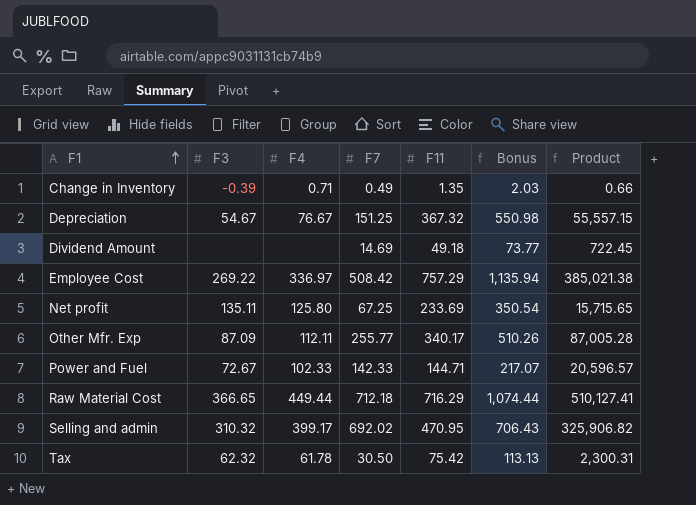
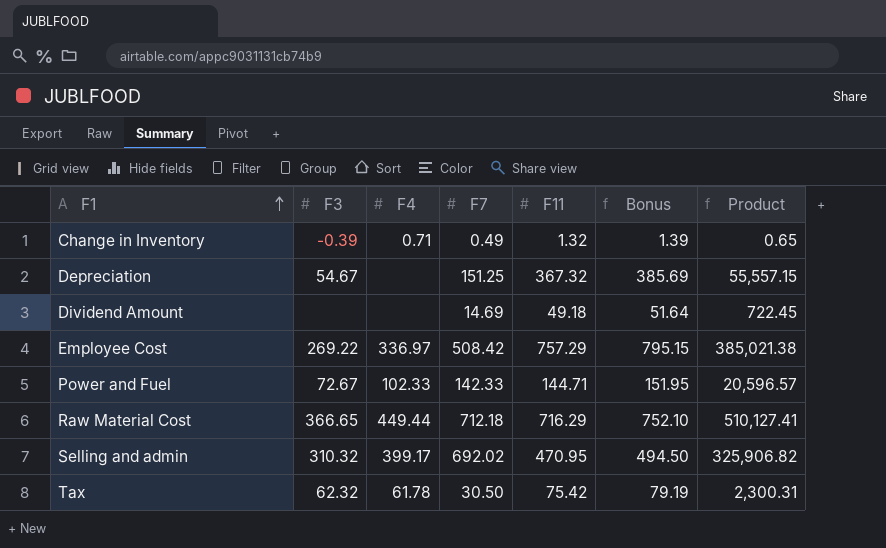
column Bonus | formula: [F11] * 1.5 -> [F11] * 1.05
row Net profit: 135.11 | 125.80 | 67.25 | 233.69 | 350.54 | 15,715.65 -> none
row Other Mfr. Exp: 87.09 | 112.11 | 255.77 | 340.17 | 510.26 | 87,005.28 -> none
Change in Inventory | F11: 1.35 -> 1.32
Change in Inventory | Product: 0.66 -> 0.65
Depreciation | F4: 76.67 -> none

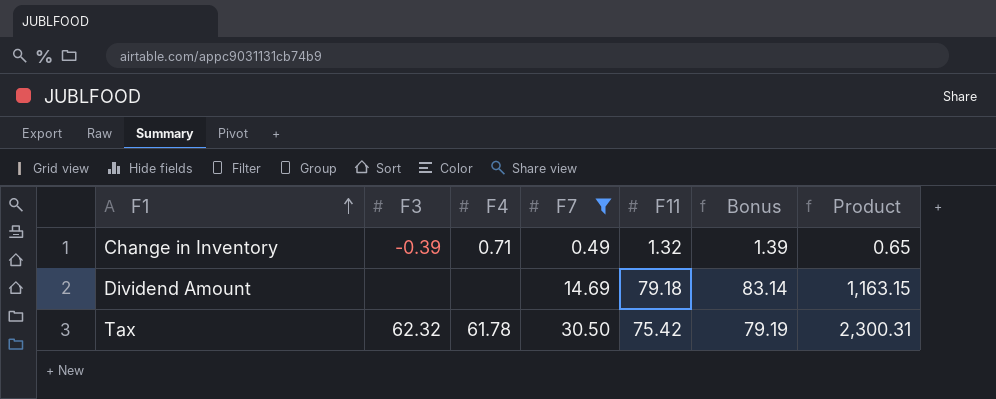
filter: none -> F7 <= 30.50
Dividend Amount | F11: 49.18 -> 79.18
Dividend Amount | Bonus: 51.64 -> 83.14
Dividend Amount | Product: 722.45 -> 1,163.15

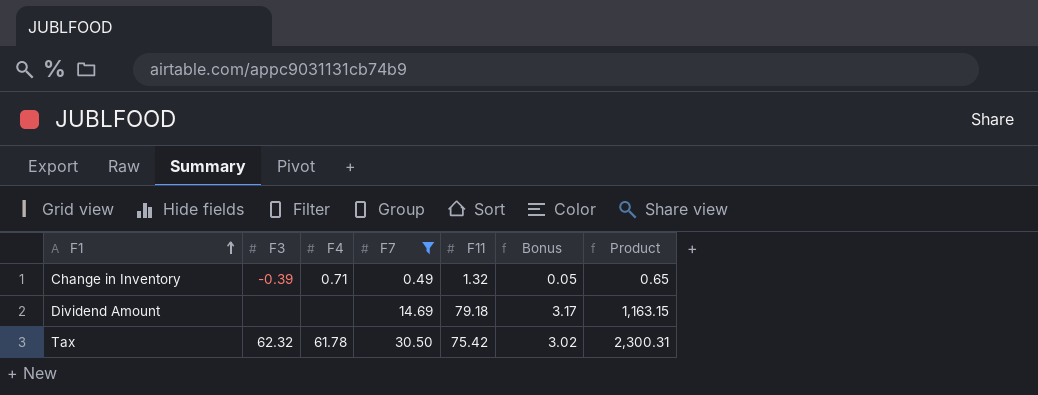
column Bonus | formula: [F11] * 1.05 -> [F11] * 0.04

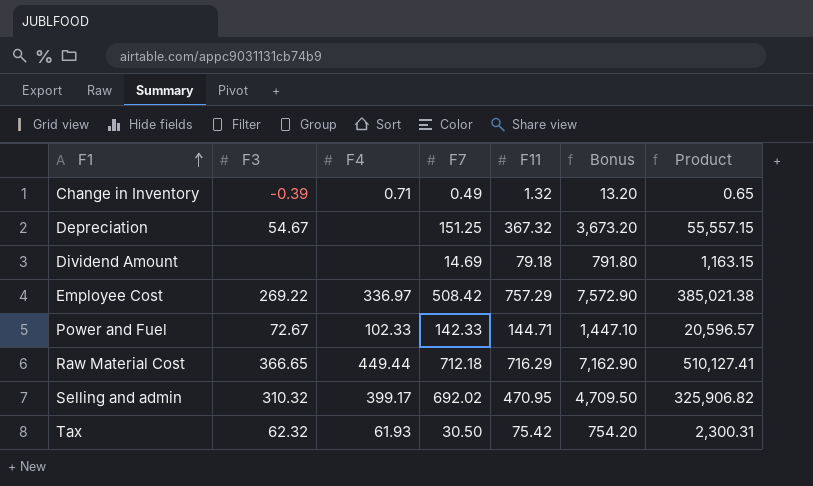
filter: F7 <= 30.50 -> none
column Bonus | formula: [F11] * 0.04 -> [F11] * 10
Tax | F4: 61.78 -> 61.93

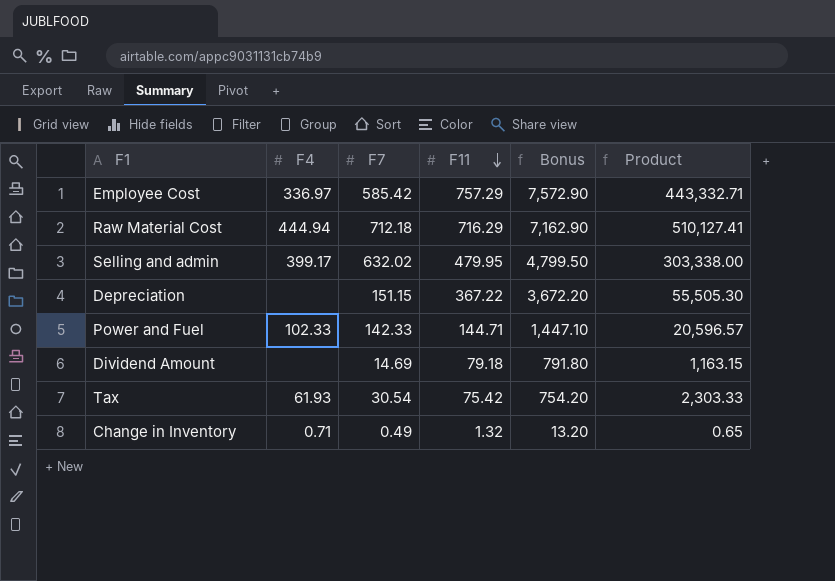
row order: F1 ascending -> F11 descending
column F3 | position: 2 -> none
Employee Cost | F7: 508.42 -> 585.42
Employee Cost | Product: 385,021.38 -> 443,332.71
Raw Material Cost | F4: 449.44 -> 444.94
Selling and admin | F7: 692.02 -> 632.02
Selling and admin | F11: 470.95 -> 479.95
Selling and admin | Bonus: 4,709.50 -> 4,799.50
Selling and admin | Product: 325,906.82 -> 303,338.00
Depreciation | F7: 151.25 -> 151.15
Depreciation | F11: 367.32 -> 367.22
Depreciation | Bonus: 3,673.20 -> 3,672.20
Depreciation | Product: 55,557.15 -> 55,505.30
Tax | F7: 30.50 -> 30.54
Tax | Product: 2,300.31 -> 2,303.33

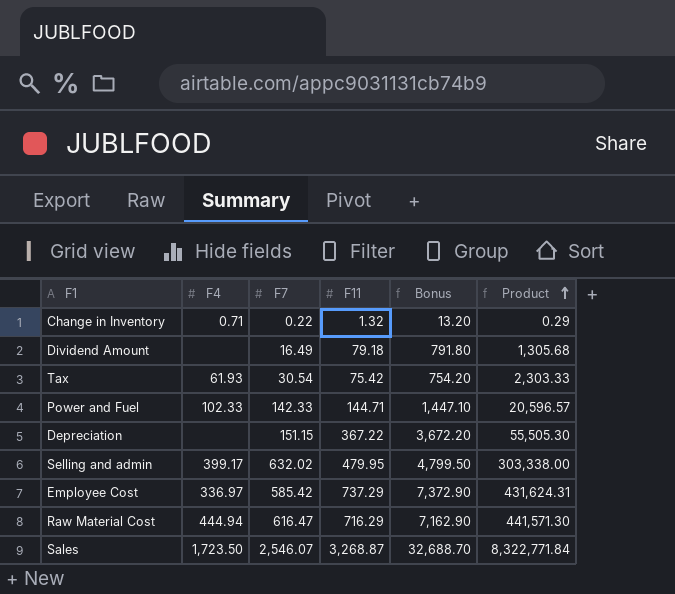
row order: F11 descending -> Product ascending
Change in Inventory | F7: 0.49 -> 0.22
Change in Inventory | Product: 0.65 -> 0.29
Dividend Amount | F7: 14.69 -> 16.49
Dividend Amount | Product: 1,163.15 -> 1,305.68
Employee Cost | F11: 757.29 -> 737.29
Employee Cost | Bonus: 7,572.90 -> 7,372.90
Employee Cost | Product: 443,332.71 -> 431,624.31
Raw Material Cost | F7: 712.18 -> 616.47
Raw Material Cost | Product: 510,127.41 -> 441,571.30
row Sales: none -> 1,723.50 | 2,546.07 | 3,268.87 | 32,688.70 | 8,322,771.84

